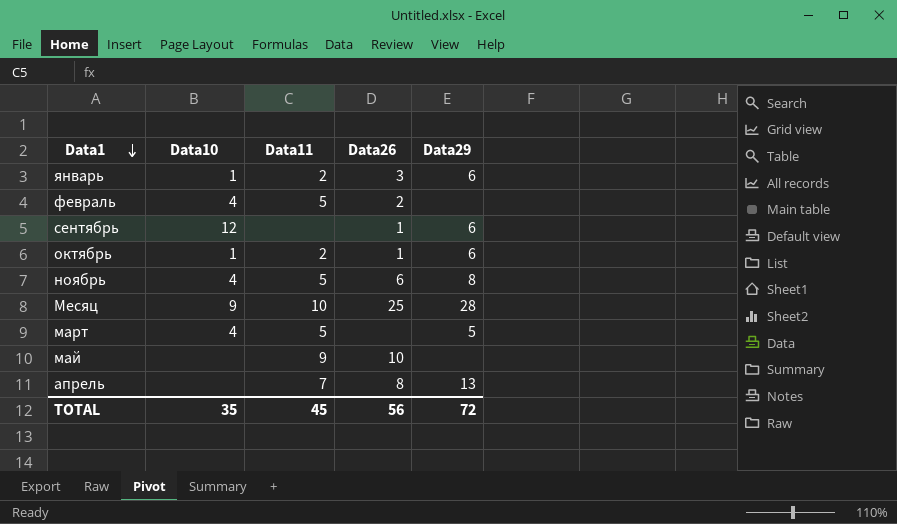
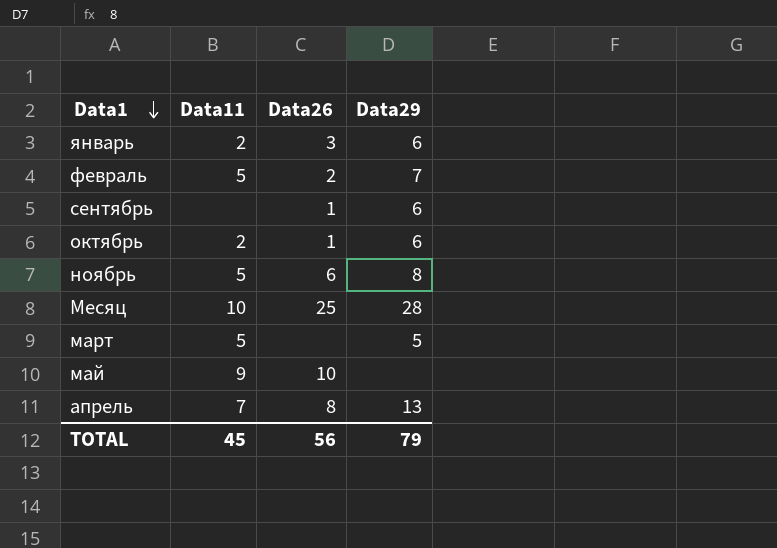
column Data10 | position: 2 -> none
февраль | Data29: none -> 7
TOTAL | Data29: 72 -> 79

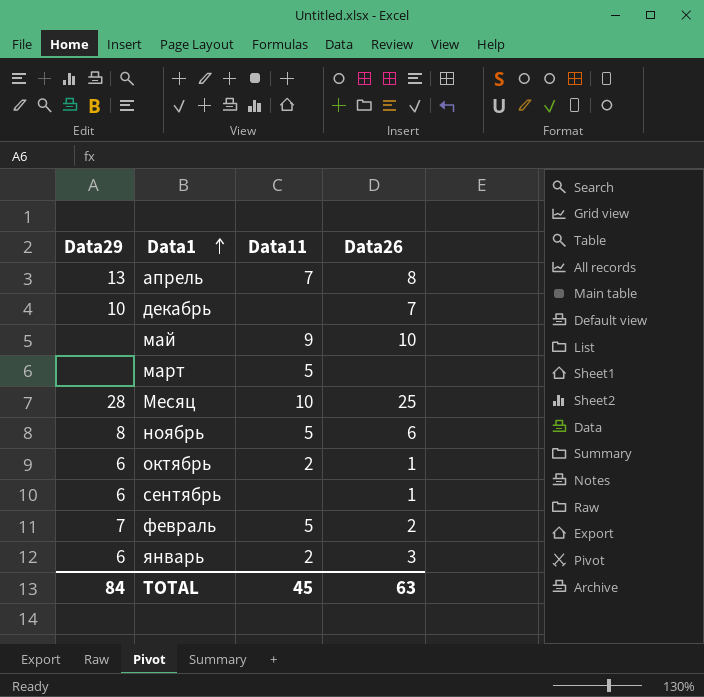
row order: Data1 descending -> Data1 ascending
column Data29 | position: 4 -> 1
row декабрь: none -> 10 | none | 7
март | Data29: 5 -> none
TOTAL | Data29: 79 -> 84
TOTAL | Data26: 56 -> 63

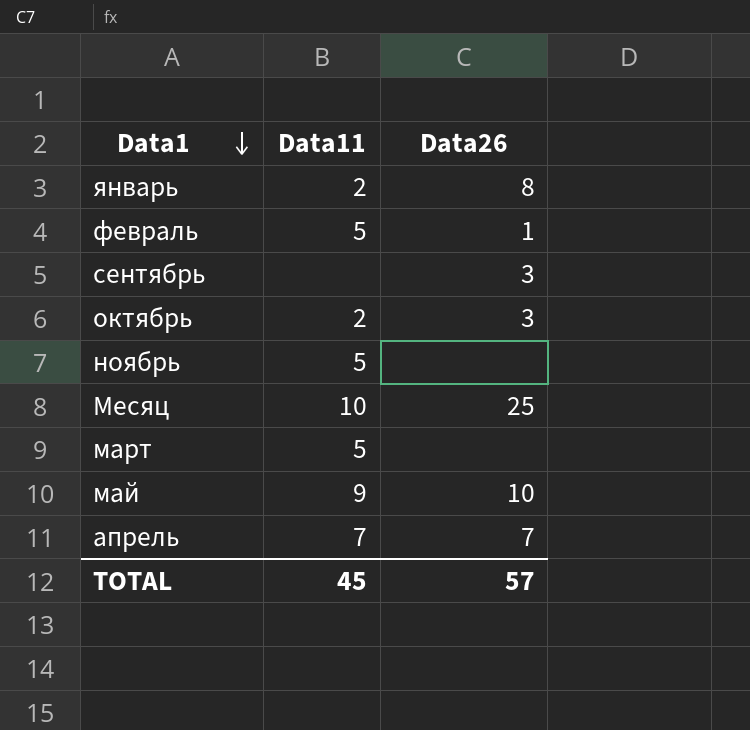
row order: Data1 ascending -> Data1 descending
column Data29 | position: 1 -> none
row декабрь: 10 | none | 7 -> none
январь | Data26: 3 -> 8
февраль | Data26: 2 -> 1
сентябрь | Data26: 1 -> 3
октябрь | Data26: 1 -> 3
ноябрь | Data26: 6 -> none
апрель | Data26: 8 -> 7
TOTAL | Data26: 63 -> 57

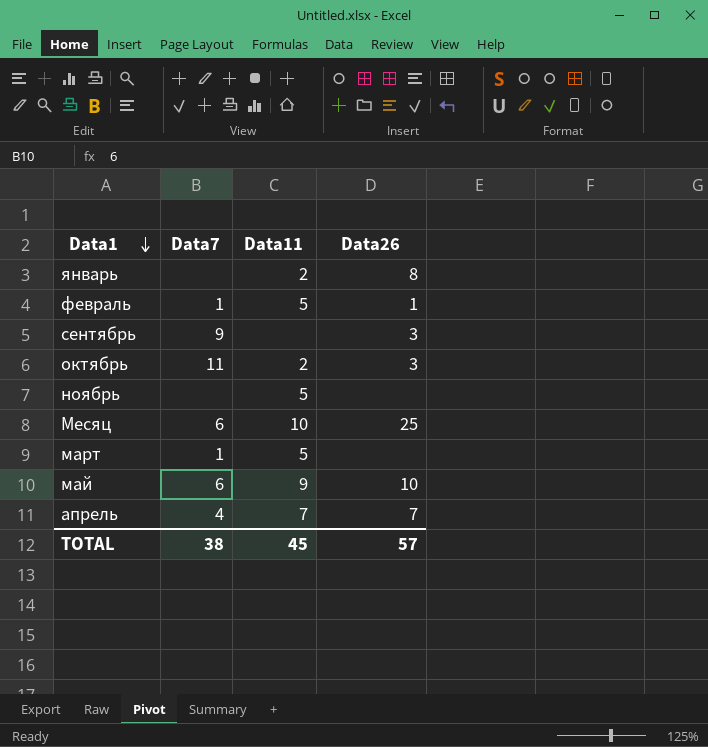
column Data7 | position: none -> 2

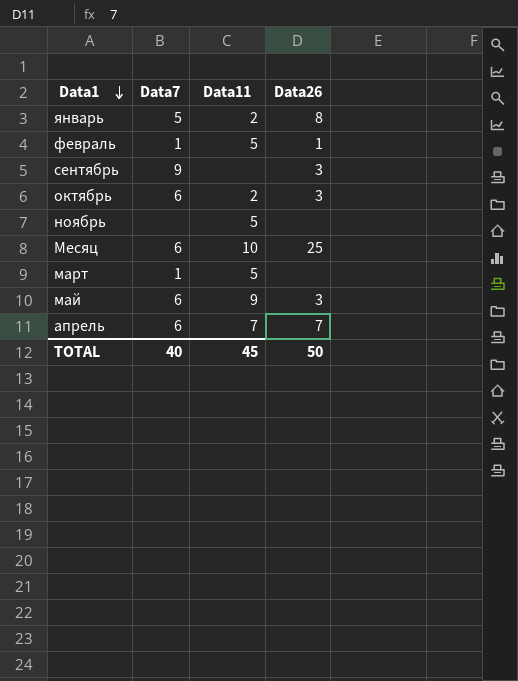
январь | Data7: none -> 5
октябрь | Data7: 11 -> 6
май | Data26: 10 -> 3
апрель | Data7: 4 -> 6
TOTAL | Data7: 38 -> 40
TOTAL | Data26: 57 -> 50

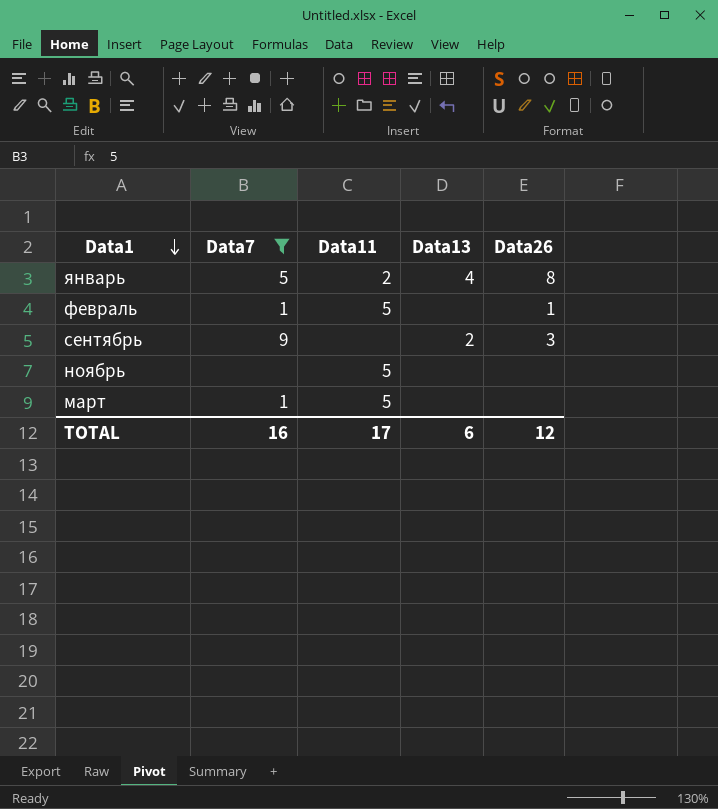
filter: none -> Data7 != 6
column Data13 | position: none -> 4
TOTAL | Data7: 40 -> 16
TOTAL | Data11: 45 -> 17
TOTAL | Data26: 50 -> 12

